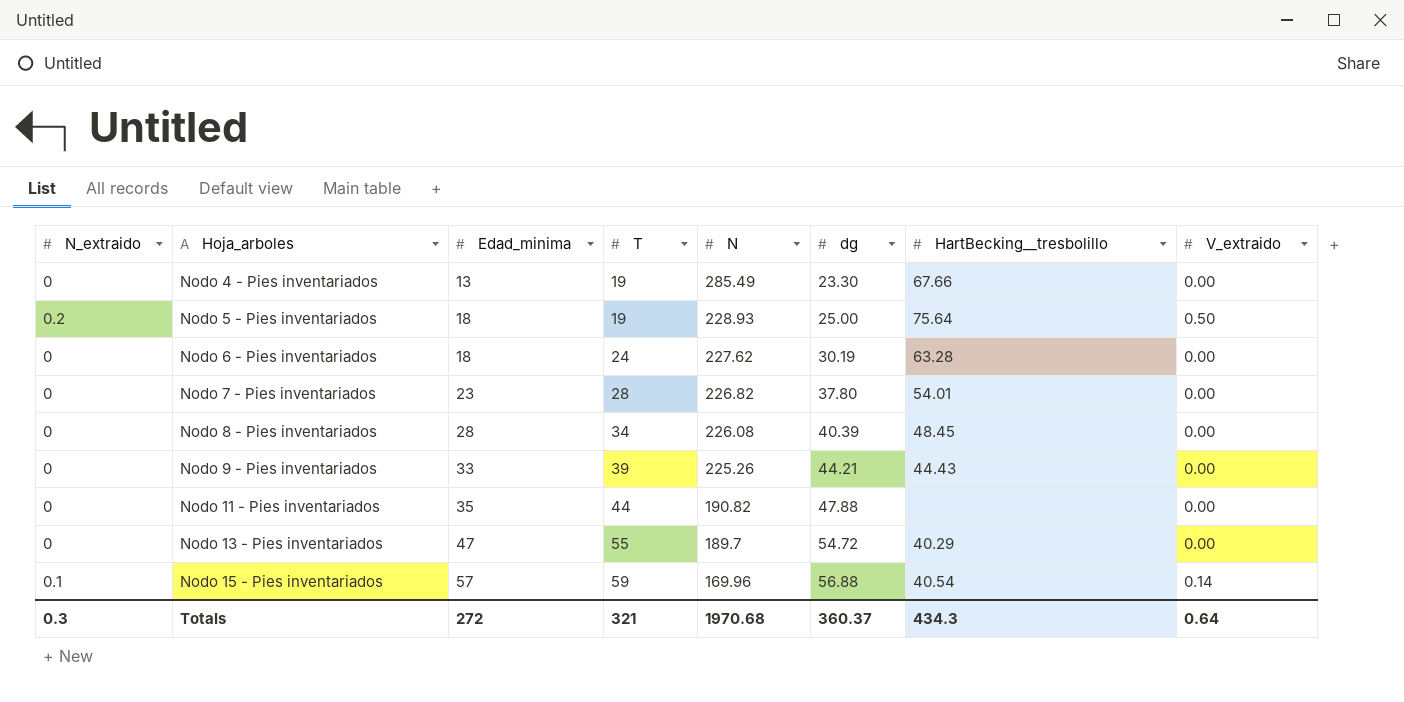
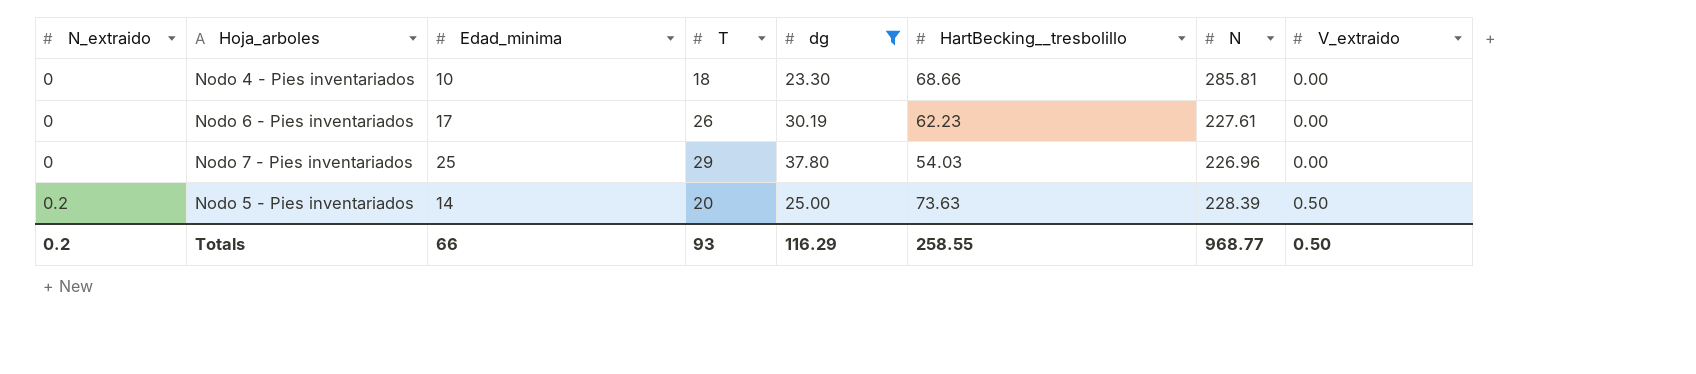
filter: none -> dg <= 37.80
row order: Hoja_arboles ascending -> N_extraido ascending
column N | position: 5 -> 7
Nodo 4 - Pies inventariados | Edad_minima: 13 -> 10
Nodo 4 - Pies inventariados | T: 19 -> 18
Nodo 4 - Pies inventariados | HartBecking__tresbolillo: 67.66 -> 68.66
Nodo 4 - Pies inventariados | N: 285.49 -> 285.81
Nodo 6 - Pies inventariados | Edad_minima: 18 -> 17
Nodo 6 - Pies inventariados | T: 24 -> 26
Nodo 6 - Pies inventariados | HartBecking__tresbolillo: 63.28 -> 62.23
Nodo 6 - Pies inventariados | N: 227.62 -> 227.61
Nodo 7 - Pies inventariados | Edad_minima: 23 -> 25
Nodo 7 - Pies inventariados | T: 28 -> 29
Nodo 7 - Pies inventariados | HartBecking__tresbolillo: 54.01 -> 54.03
Nodo 7 - Pies inventariados | N: 226.82 -> 226.96
Nodo 5 - Pies inventariados | Edad_minima: 18 -> 14
Nodo 5 - Pies inventariados | T: 19 -> 20
Nodo 5 - Pies inventariados | HartBecking__tresbolillo: 75.64 -> 73.63
Nodo 5 - Pies inventariados | N: 228.93 -> 228.39
Totals | N_extraido: 0.3 -> 0.2
Totals | Edad_minima: 272 -> 66
Totals | T: 321 -> 93
Totals | dg: 360.37 -> 116.29
Totals | HartBecking__tresbolillo: 434.3 -> 258.55
Totals | N: 1970.68 -> 968.77
Totals | V_extraido: 0.64 -> 0.50

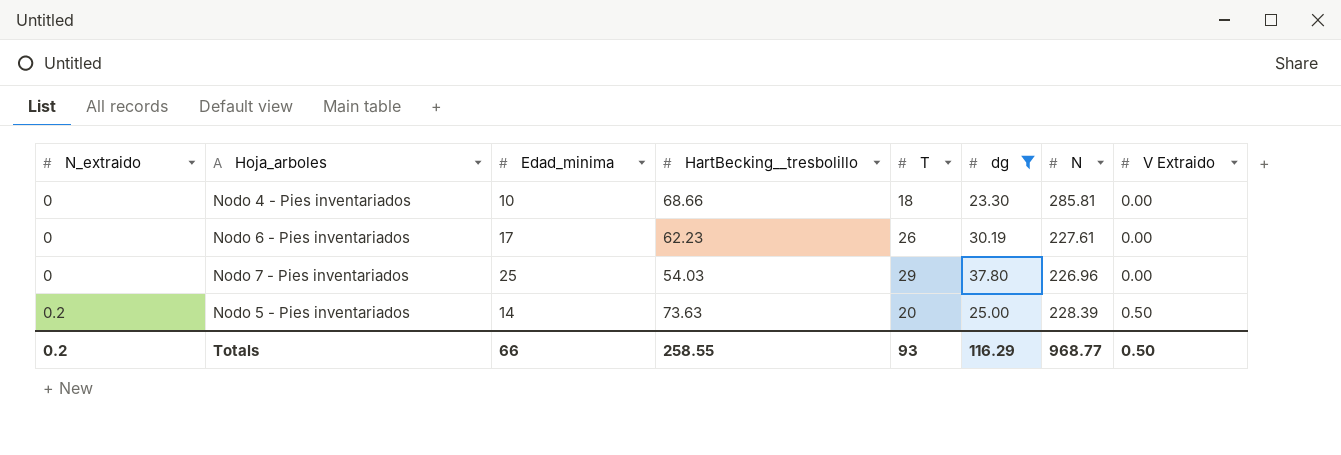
column HartBecking__tresbolillo | position: 6 -> 4
column name: V_extraido -> V Extraido

